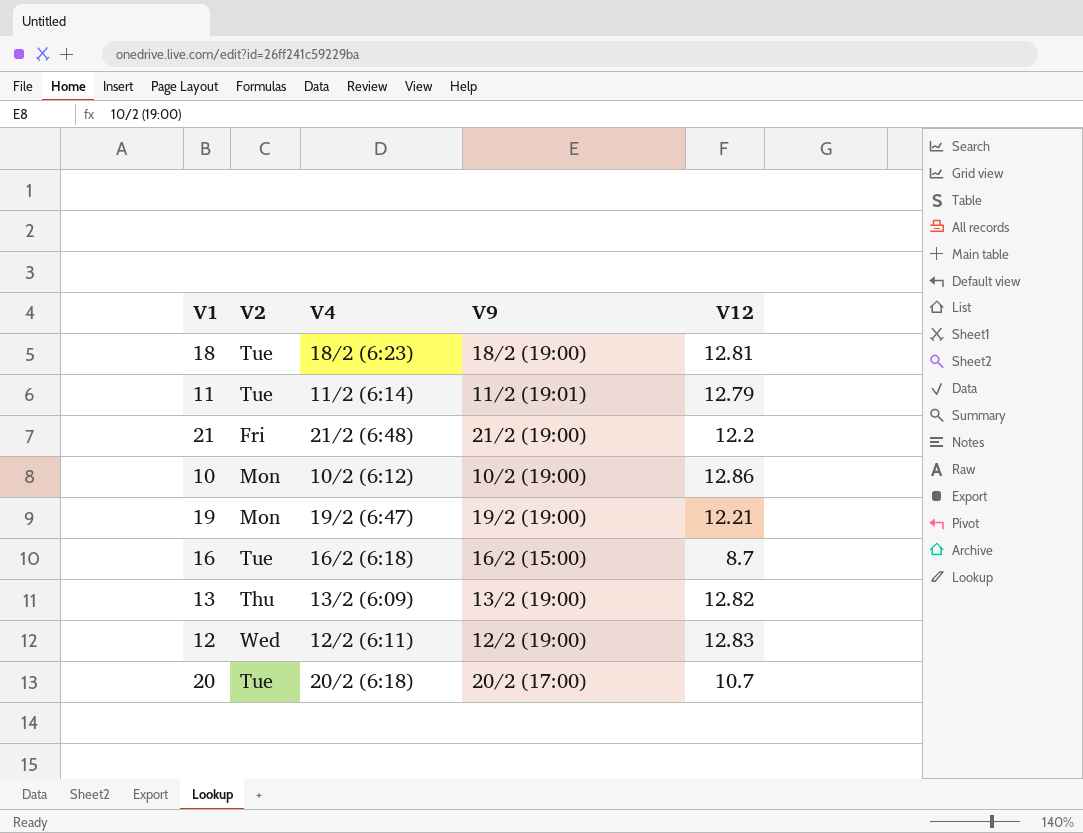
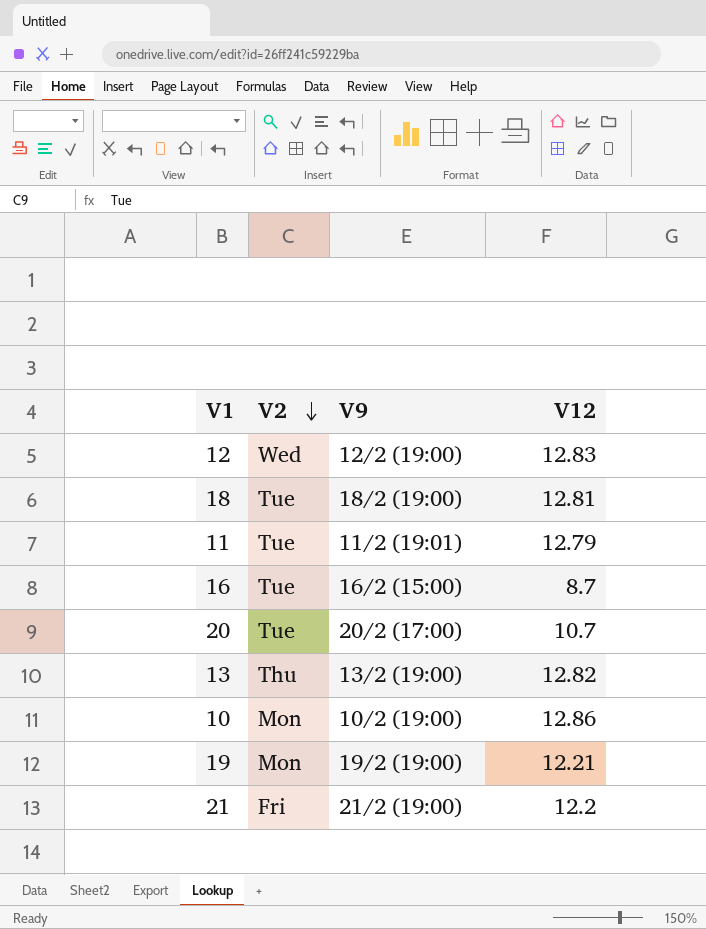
row order: none -> V2 descending
column V4 | position: 3 -> none

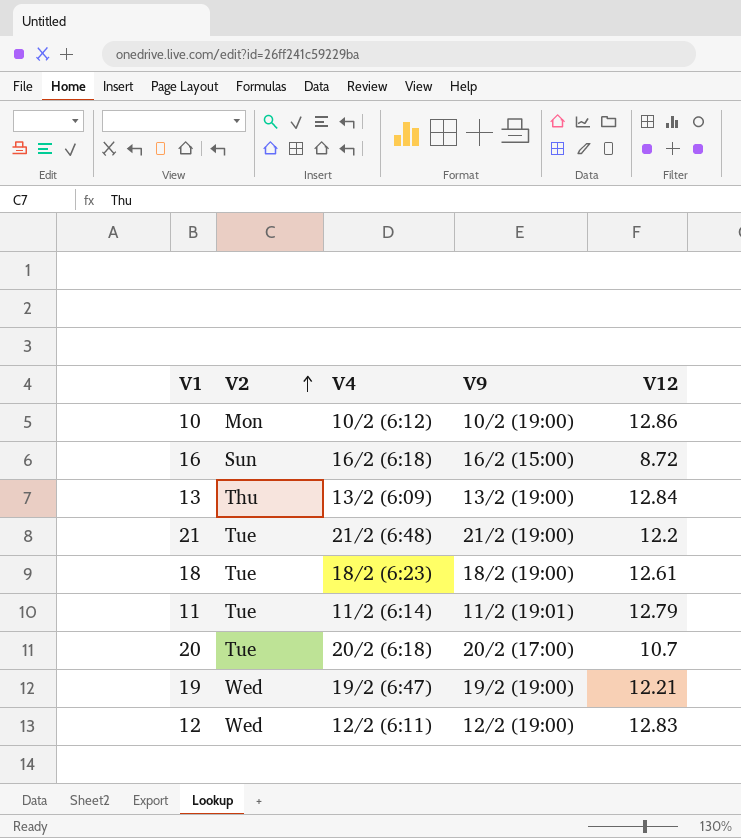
row order: V2 descending -> V2 ascending
column V4 | position: none -> 3
16 | V2: Tue -> Sun
16 | V12: 8.7 -> 8.72
13 | V12: 12.82 -> 12.84
21 | V2: Fri -> Tue
18 | V12: 12.81 -> 12.61
19 | V2: Mon -> Wed

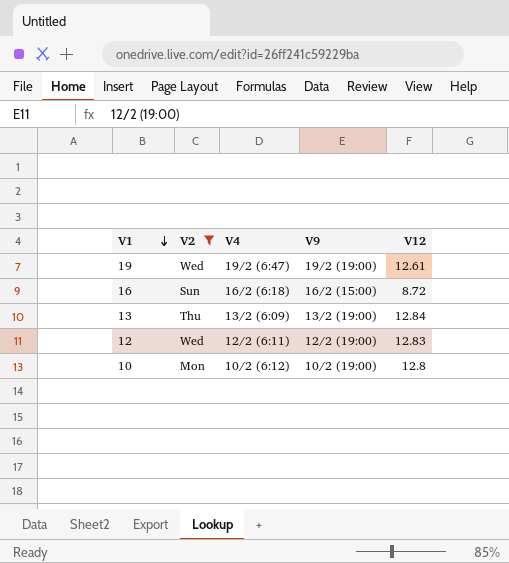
filter: none -> V2 != Tue
row order: V2 ascending -> V1 descending
19 | V12: 12.21 -> 12.61
10 | V12: 12.86 -> 12.8

